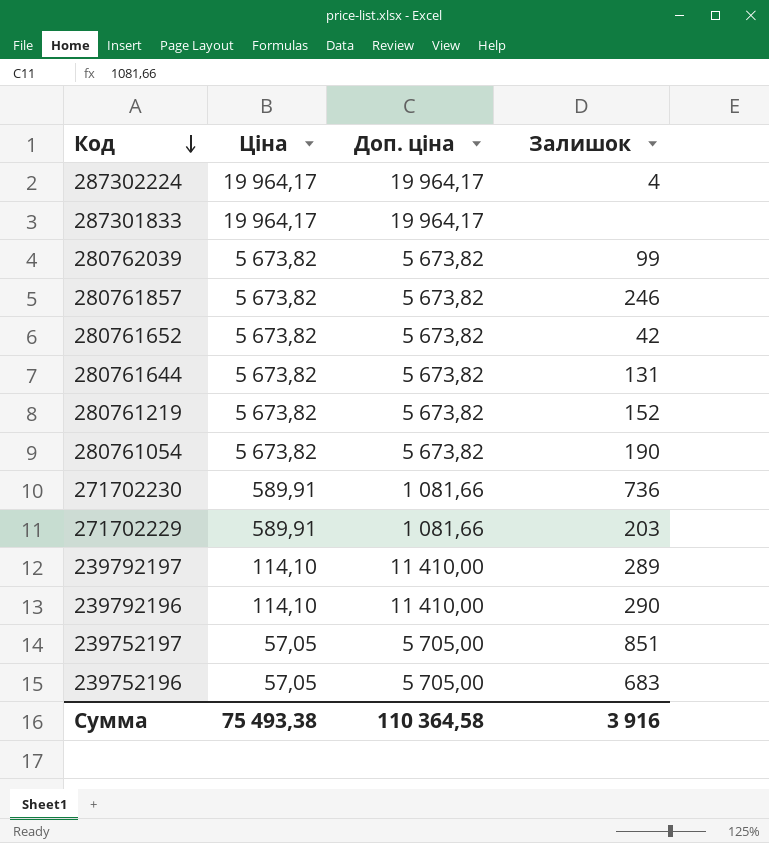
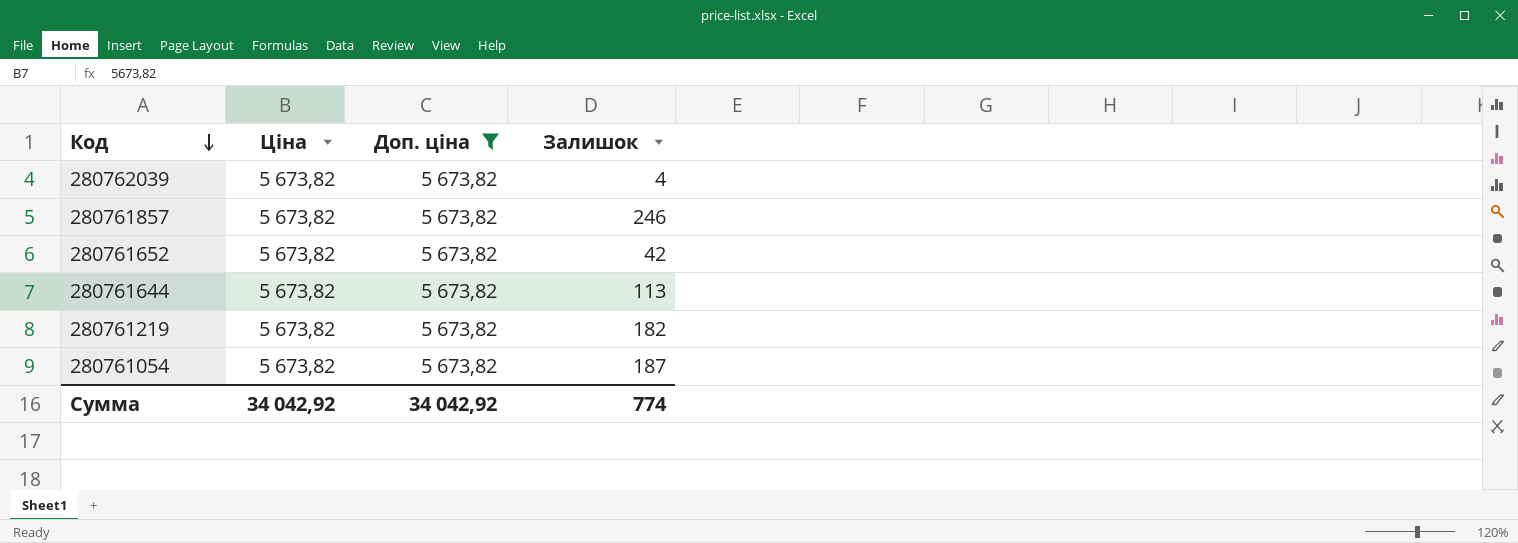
filter: none -> Доп. ціна = 5 673,82
280762039 | Залишок: 99 -> 4
280761644 | Залишок: 131 -> 113
280761219 | Залишок: 152 -> 182
280761054 | Залишок: 190 -> 187
Сумма | Ціна: 75 493,38 -> 34 042,92
Сумма | Доп. ціна: 110 364,58 -> 34 042,92
Сумма | Залишок: 3 916 -> 774

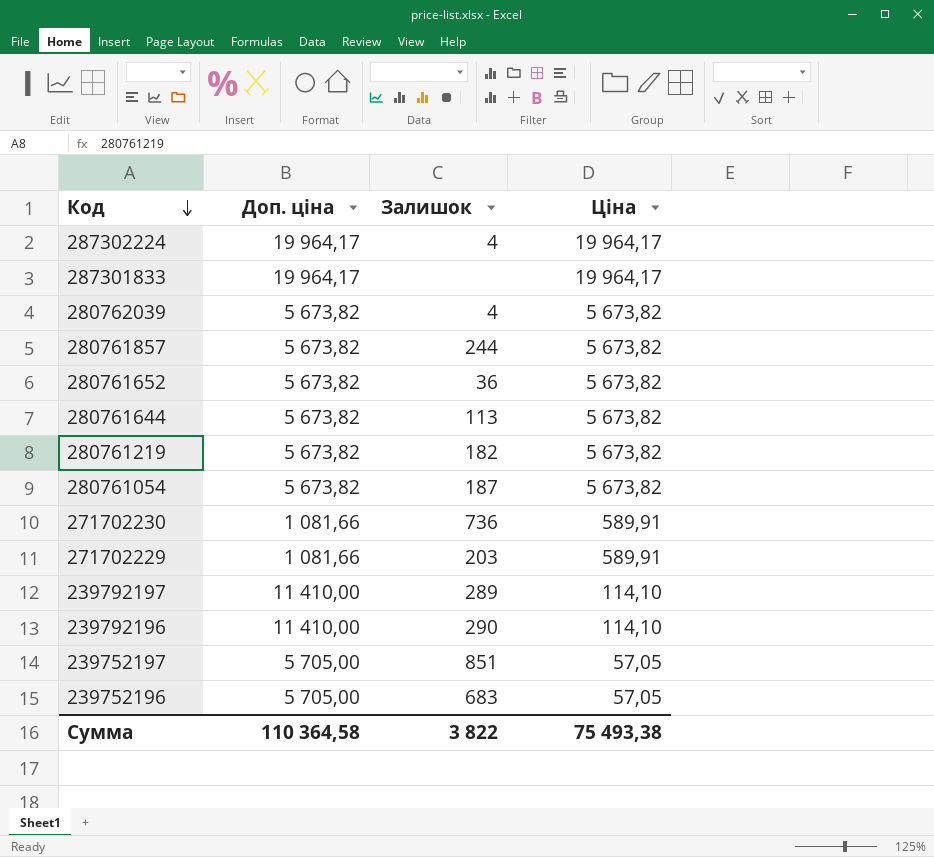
filter: Доп. ціна = 5 673,82 -> none
column Ціна | position: 2 -> 4
280761857 | Залишок: 246 -> 244
280761652 | Залишок: 42 -> 36
Сумма | Доп. ціна: 34 042,92 -> 110 364,58
Сумма | Залишок: 774 -> 3 822
Сумма | Ціна: 34 042,92 -> 75 493,38

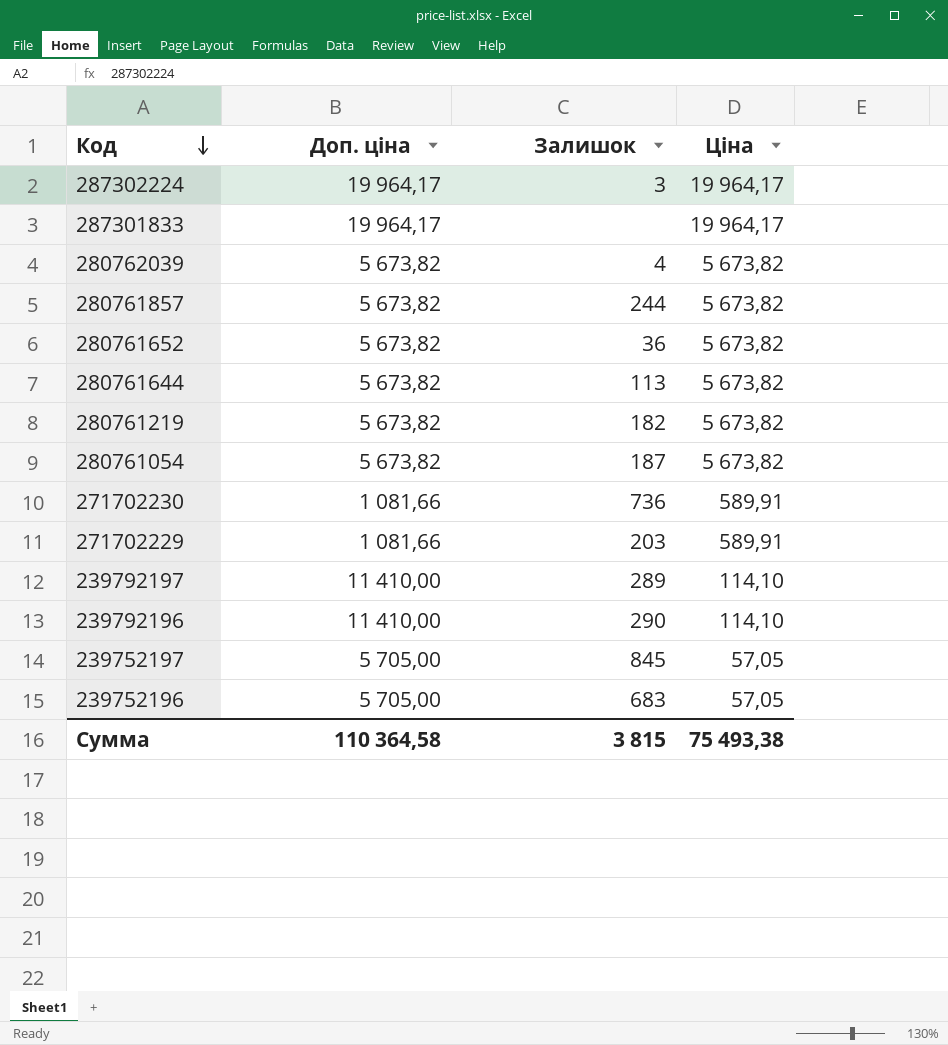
287302224 | Залишок: 4 -> 3
239752197 | Залишок: 851 -> 845
Сумма | Залишок: 3 822 -> 3 815

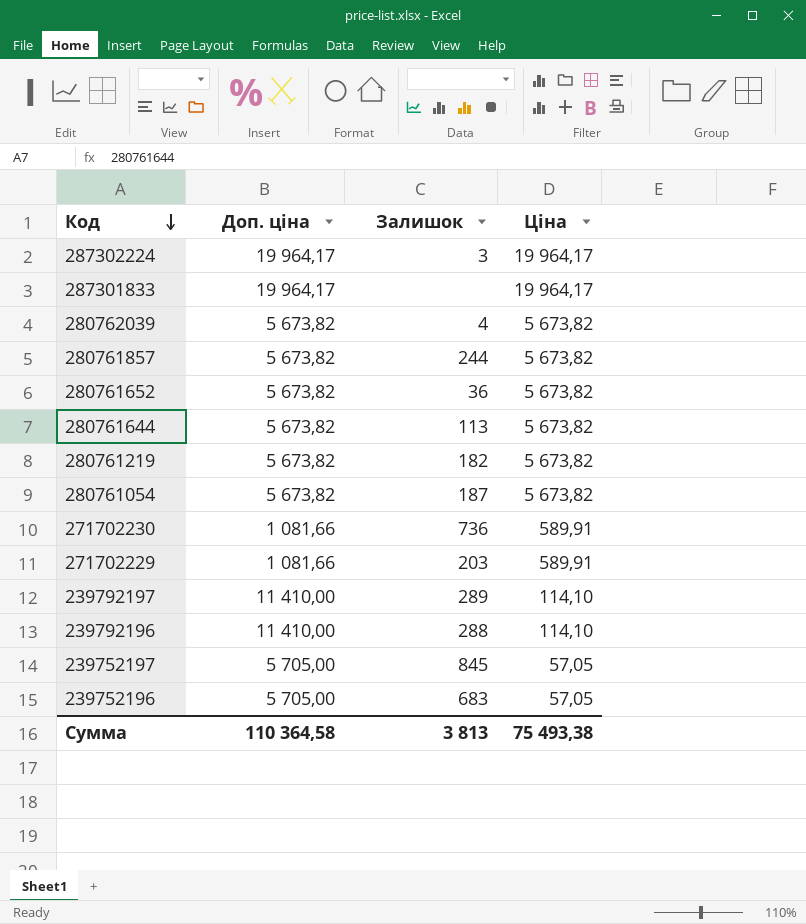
239792196 | Залишок: 290 -> 288
Сумма | Залишок: 3 815 -> 3 813

